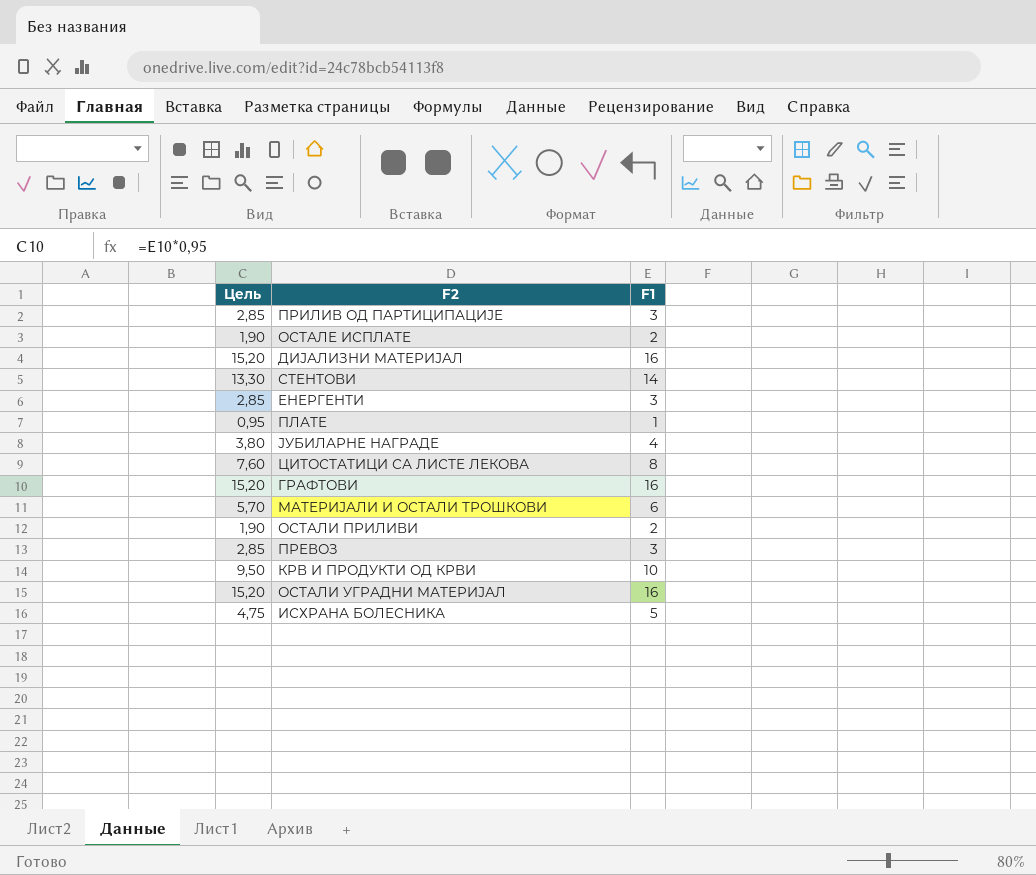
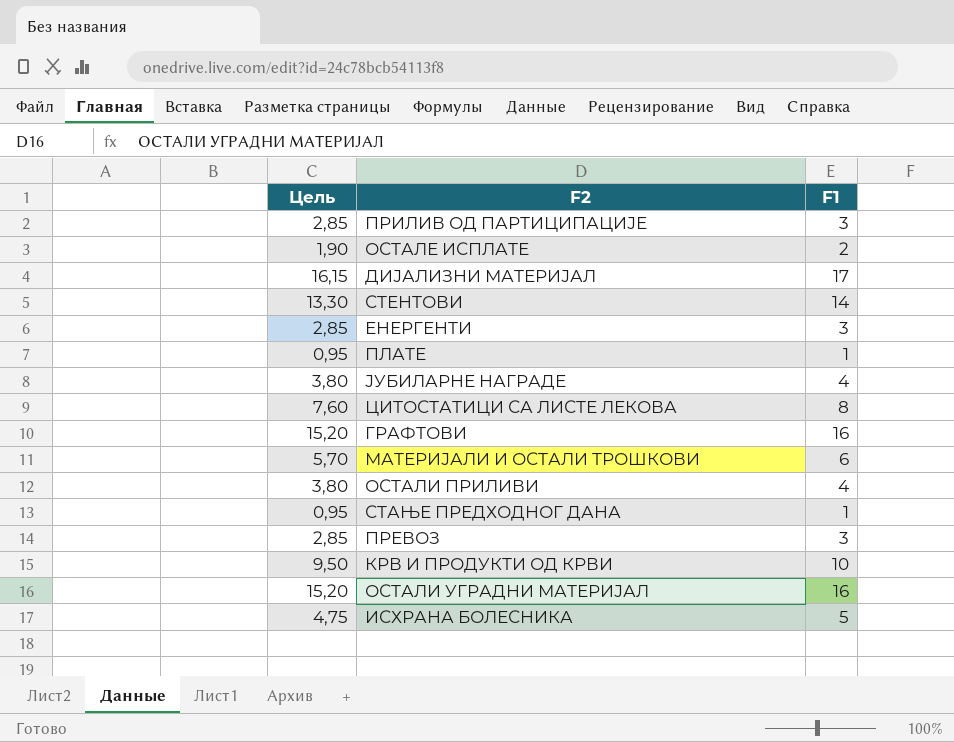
ДИЈАЛИЗНИ МАТЕРИЈАЛ | Цель: 15,20 -> 16,15
ДИЈАЛИЗНИ МАТЕРИЈАЛ | F1: 16 -> 17
ОСТАЛИ ПРИЛИВИ | Цель: 1,90 -> 3,80
ОСТАЛИ ПРИЛИВИ | F1: 2 -> 4
row СТАЊЕ ПРЕДХОДНОГ ДАНА: none -> 0,95 | 1

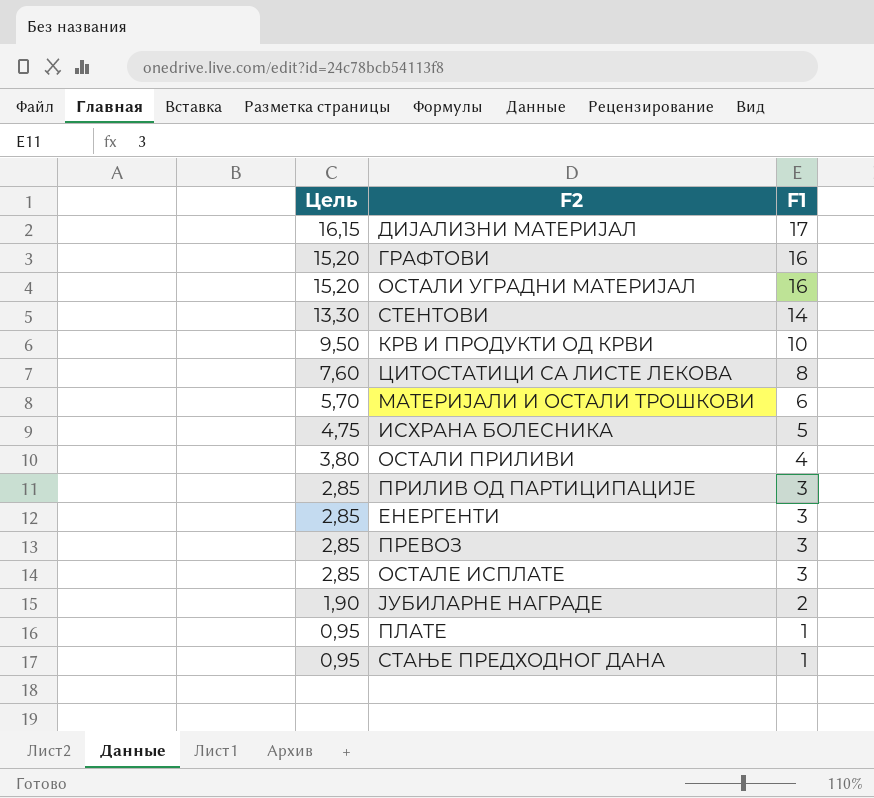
row order: none -> Цель descending
ОСТАЛЕ ИСПЛАТЕ | Цель: 1,90 -> 2,85
ОСТАЛЕ ИСПЛАТЕ | F1: 2 -> 3
ЈУБИЛАРНЕ НАГРАДЕ | Цель: 3,80 -> 1,90
ЈУБИЛАРНЕ НАГРАДЕ | F1: 4 -> 2

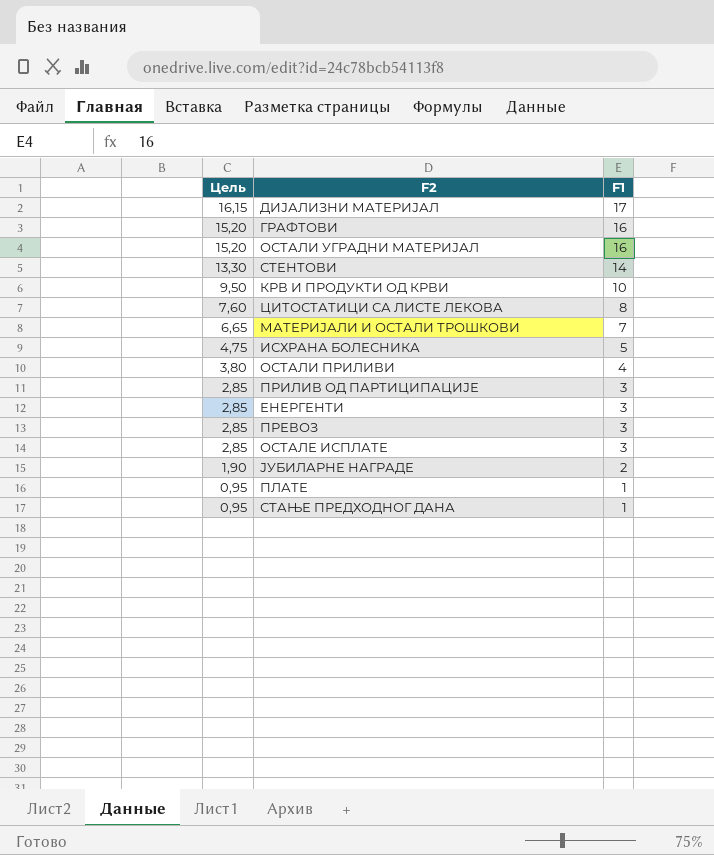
МАТЕРИЈАЛИ И ОСТАЛИ ТРОШКОВИ | Цель: 5,70 -> 6,65
МАТЕРИЈАЛИ И ОСТАЛИ ТРОШКОВИ | F1: 6 -> 7

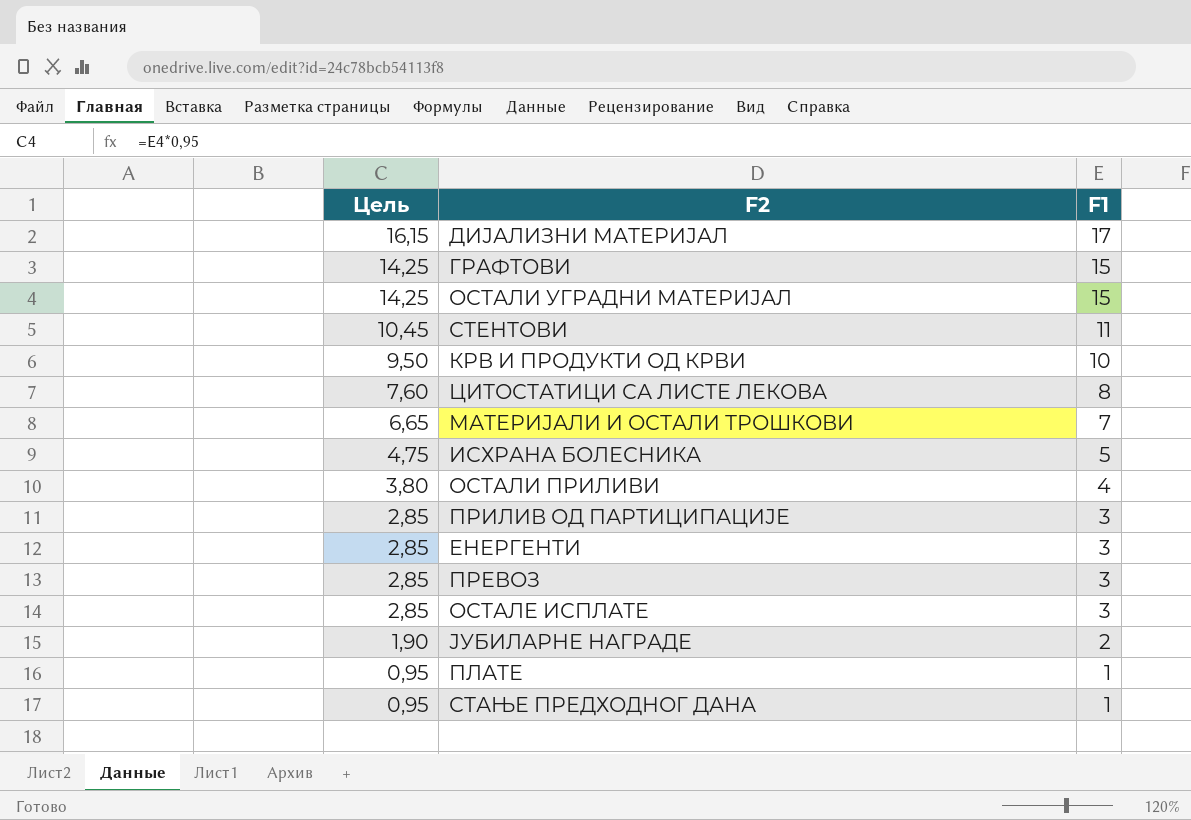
ГРАФТОВИ | Цель: 15,20 -> 14,25
ГРАФТОВИ | F1: 16 -> 15
ОСТАЛИ УГРАДНИ МАТЕРИЈАЛ | Цель: 15,20 -> 14,25
ОСТАЛИ УГРАДНИ МАТЕРИЈАЛ | F1: 16 -> 15
СТЕНТОВИ | Цель: 13,30 -> 10,45
СТЕНТОВИ | F1: 14 -> 11

